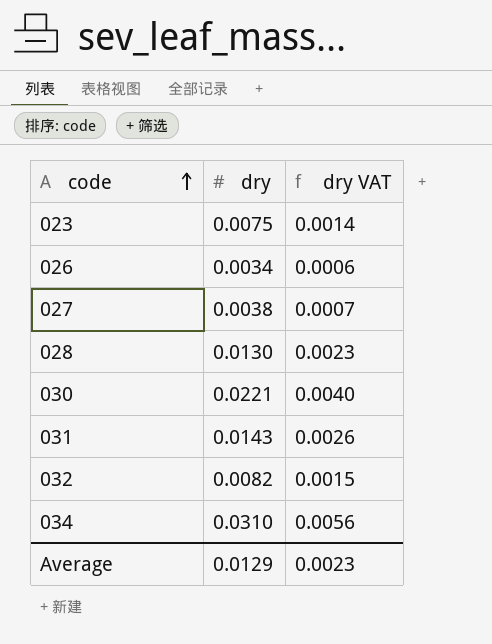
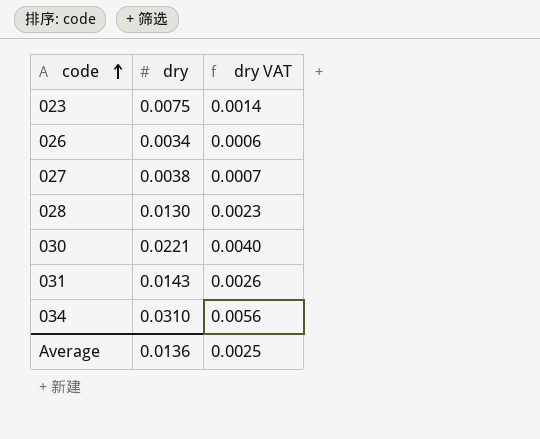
row 032: 0.0082 | 0.0015 -> none
Average | dry: 0.0129 -> 0.0136
Average | dry VAT: 0.0023 -> 0.0025

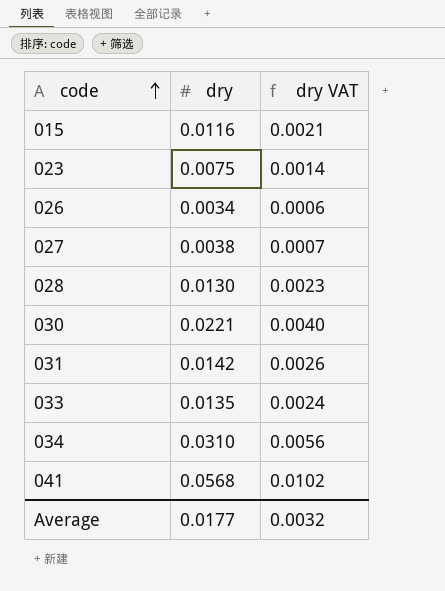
row 015: none -> 0.0116 | 0.0021
031 | dry: 0.0143 -> 0.0142
row 033: none -> 0.0135 | 0.0024
row 041: none -> 0.0568 | 0.0102
Average | dry: 0.0136 -> 0.0177
Average | dry VAT: 0.0025 -> 0.0032

